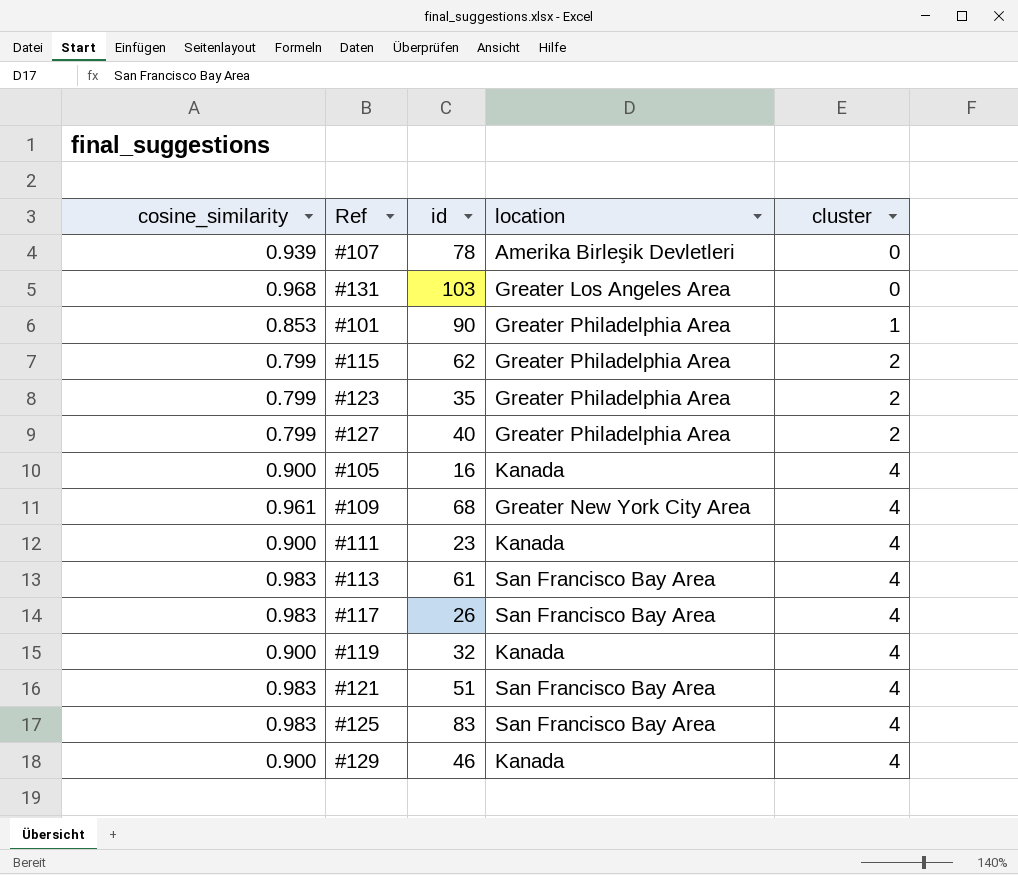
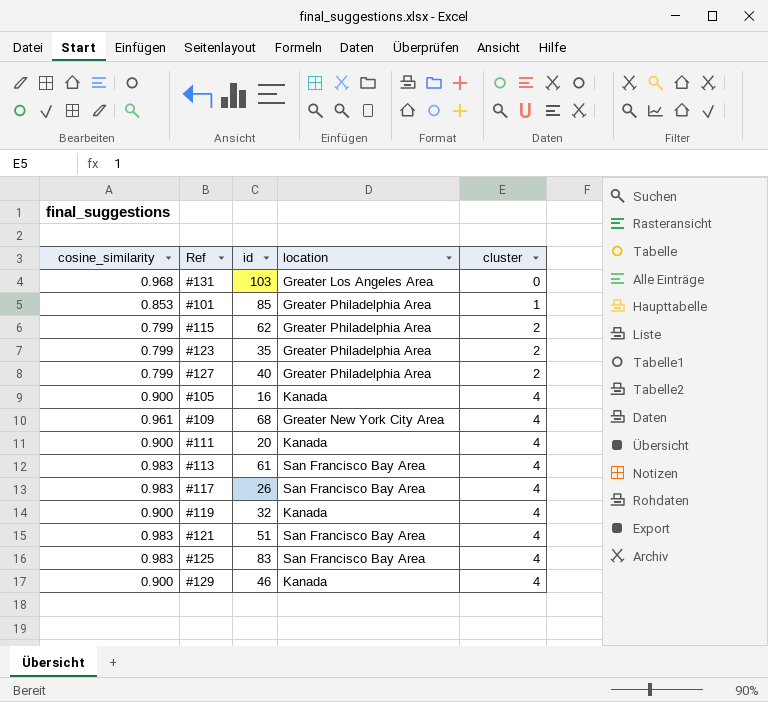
row #107: 0.939 | 78 | Amerika Birleşik Devletleri | 0 -> none
#101 | id: 90 -> 85
#111 | id: 23 -> 20

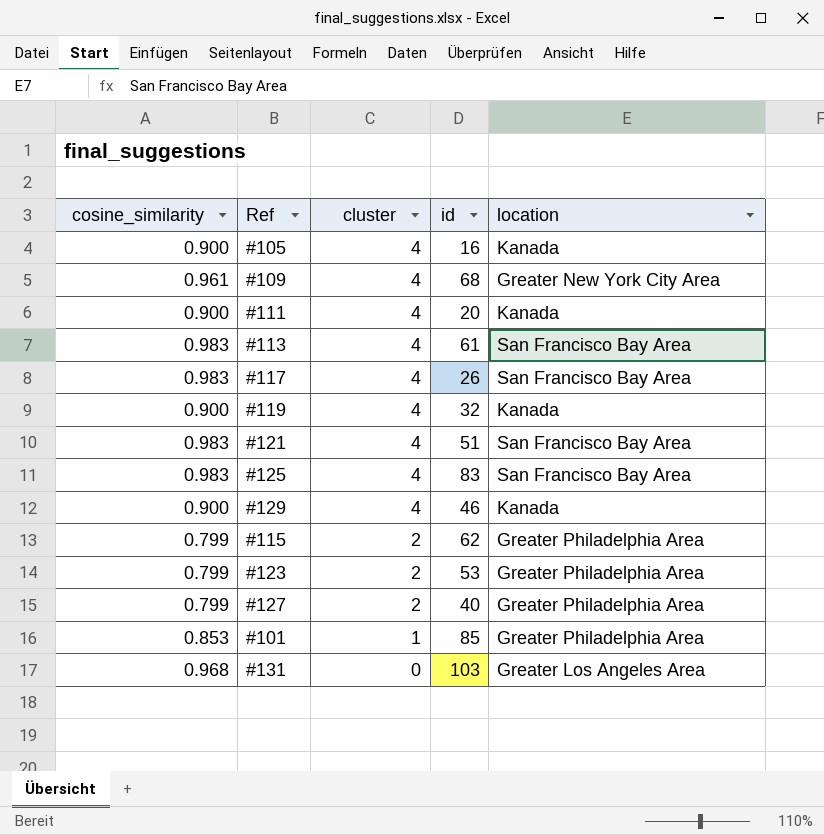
row order: cluster ascending -> cluster descending
column cluster | position: 5 -> 3
#123 | id: 35 -> 53

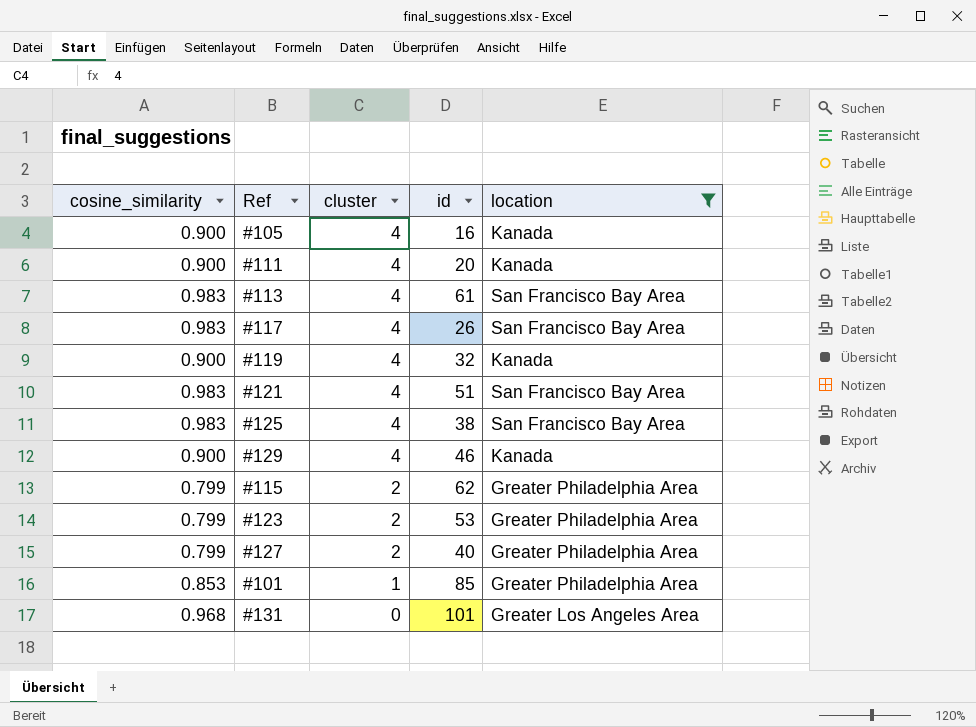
filter: none -> location != Greater New York City Area
#125 | id: 83 -> 38
#131 | id: 103 -> 101

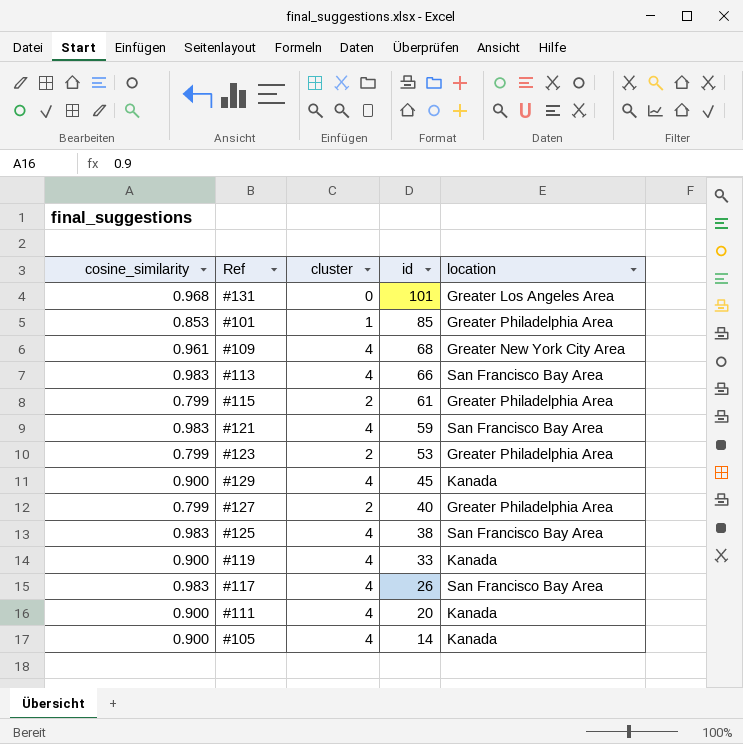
filter: location != Greater New York City Area -> none
row order: cluster descending -> id descending
#113 | id: 61 -> 66
#115 | id: 62 -> 61
#121 | id: 51 -> 59
#129 | id: 46 -> 45
#119 | id: 32 -> 33
#105 | id: 16 -> 14

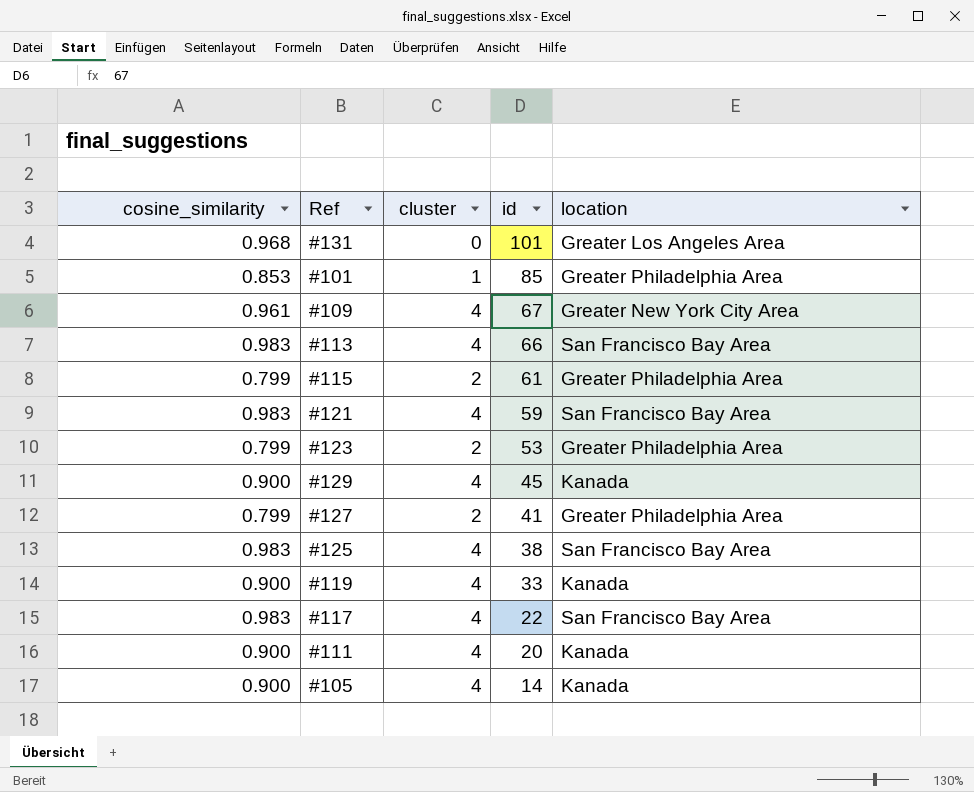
#109 | id: 68 -> 67
#127 | id: 40 -> 41
#117 | id: 26 -> 22

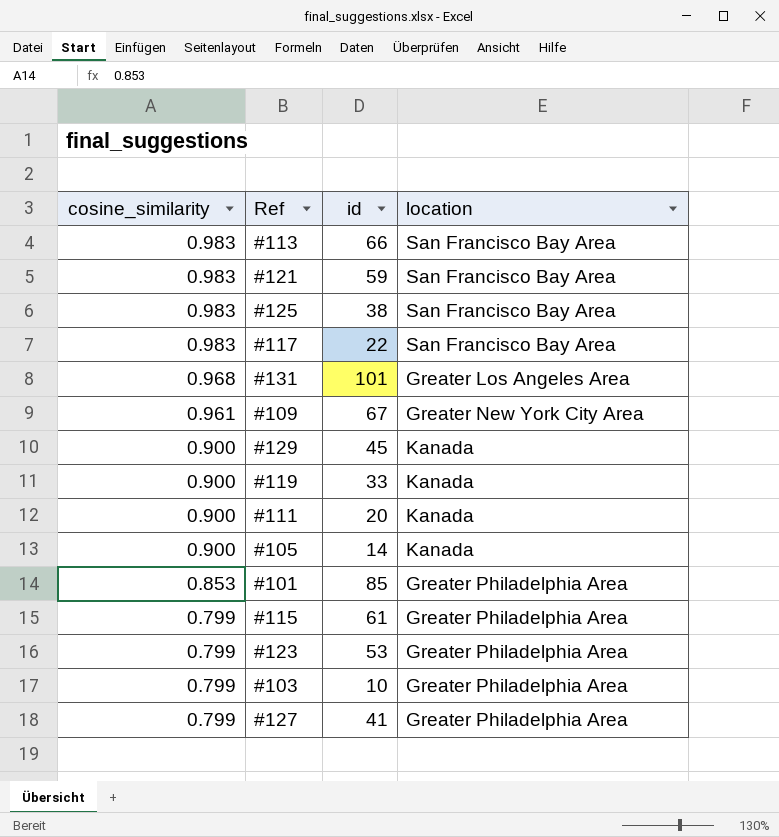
row order: id descending -> cosine_similarity descending
column cluster | position: 3 -> none
row #103: none -> 0.799 | 10 | Greater Philadelphia Area

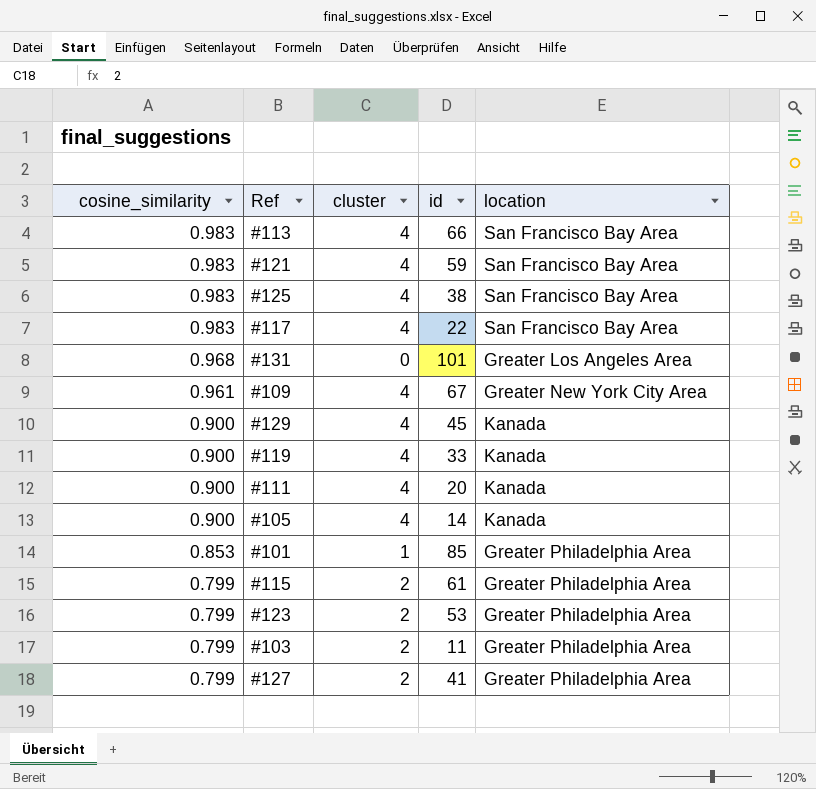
column cluster | position: none -> 3
#103 | id: 10 -> 11

